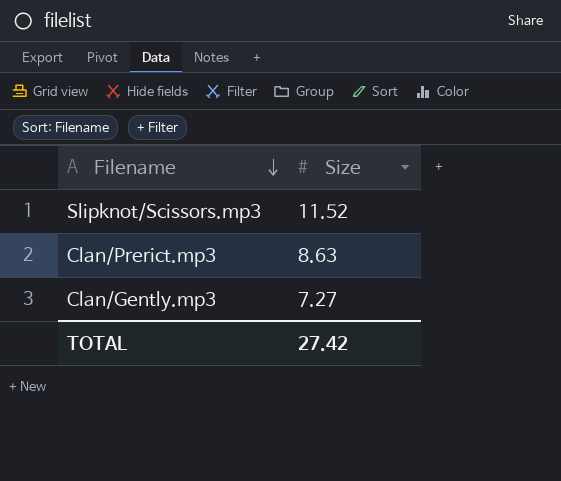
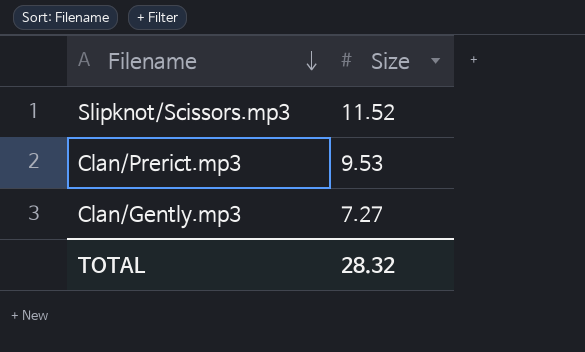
Clan/Prerict.mp3 | Size: 8.63 -> 9.53
TOTAL | Size: 27.42 -> 28.32

